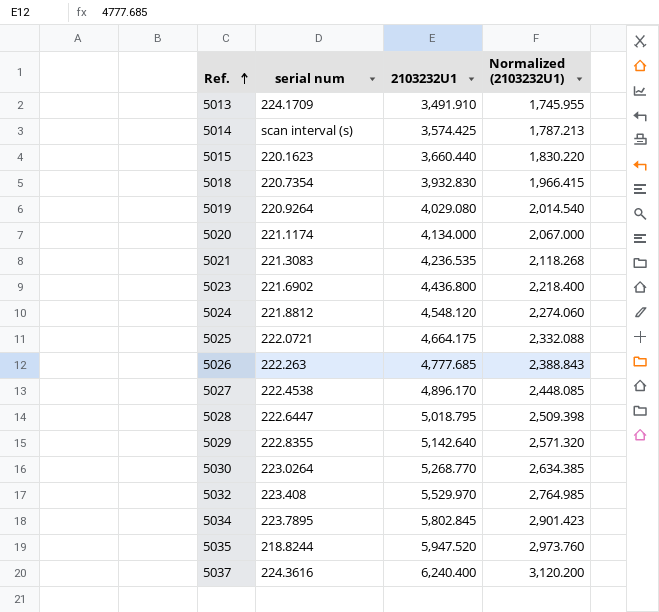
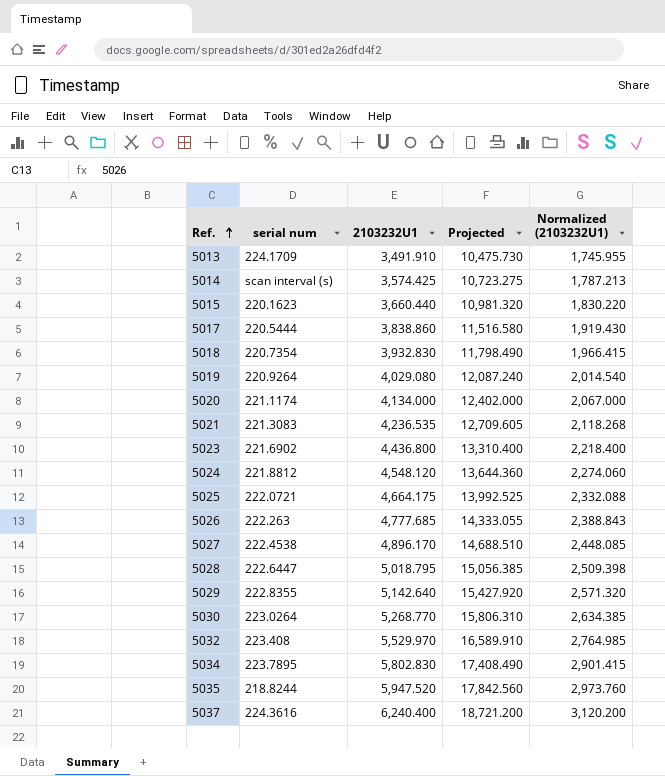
column Projected | formula: none -> [2103232U1] * 3
row 5017: none -> 220.5444 | 3,838.860 | 11,516.580 | 1,919.430
5034 | 2103232U1: 5,802.845 -> 5,802.830
5034 | Normalized (2103232U1): 2,901.423 -> 2,901.415

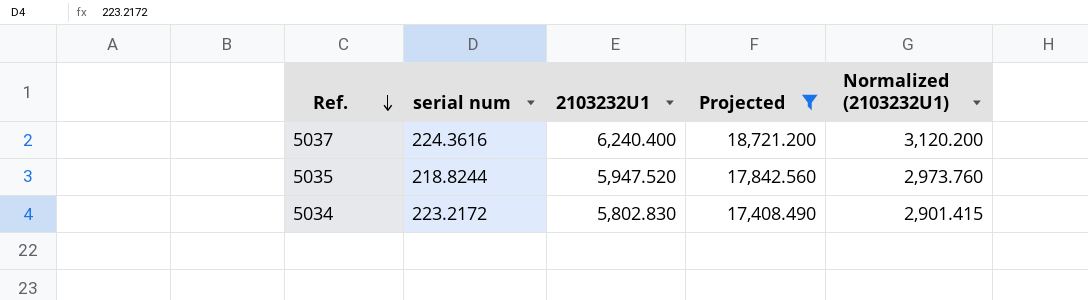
filter: none -> Projected >= 17,408.490
row order: Ref. ascending -> Ref. descending
5034 | serial num: 223.7895 -> 223.2172

